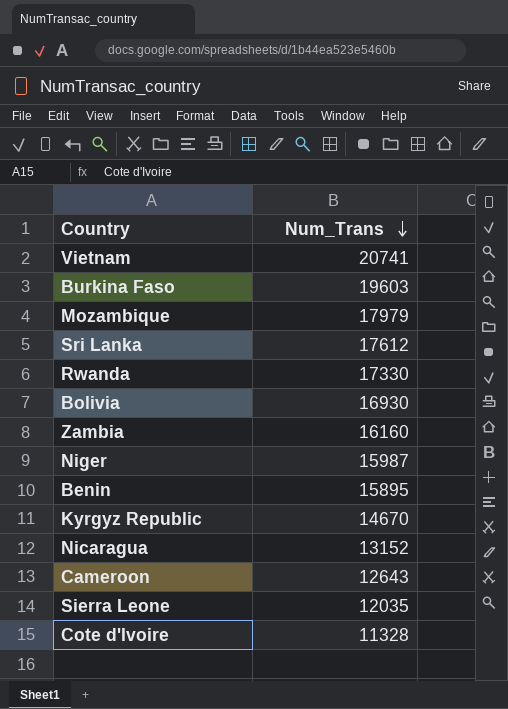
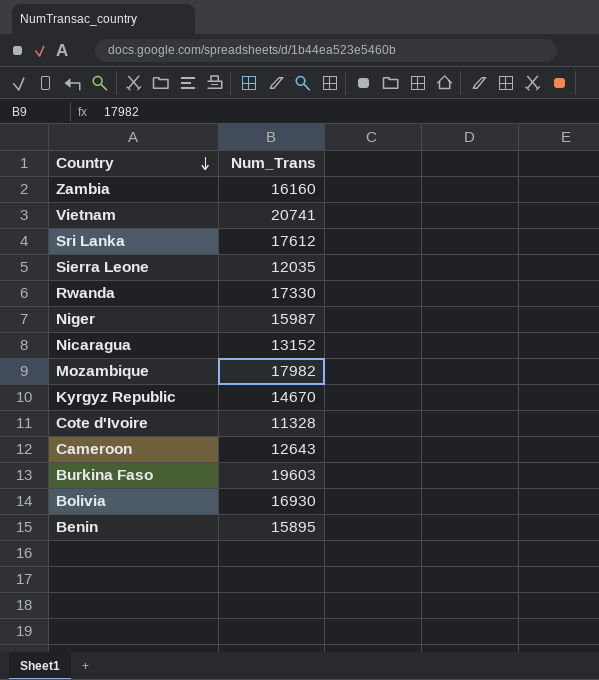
row order: Num_Trans descending -> Country descending
Mozambique | Num_Trans: 17979 -> 17982

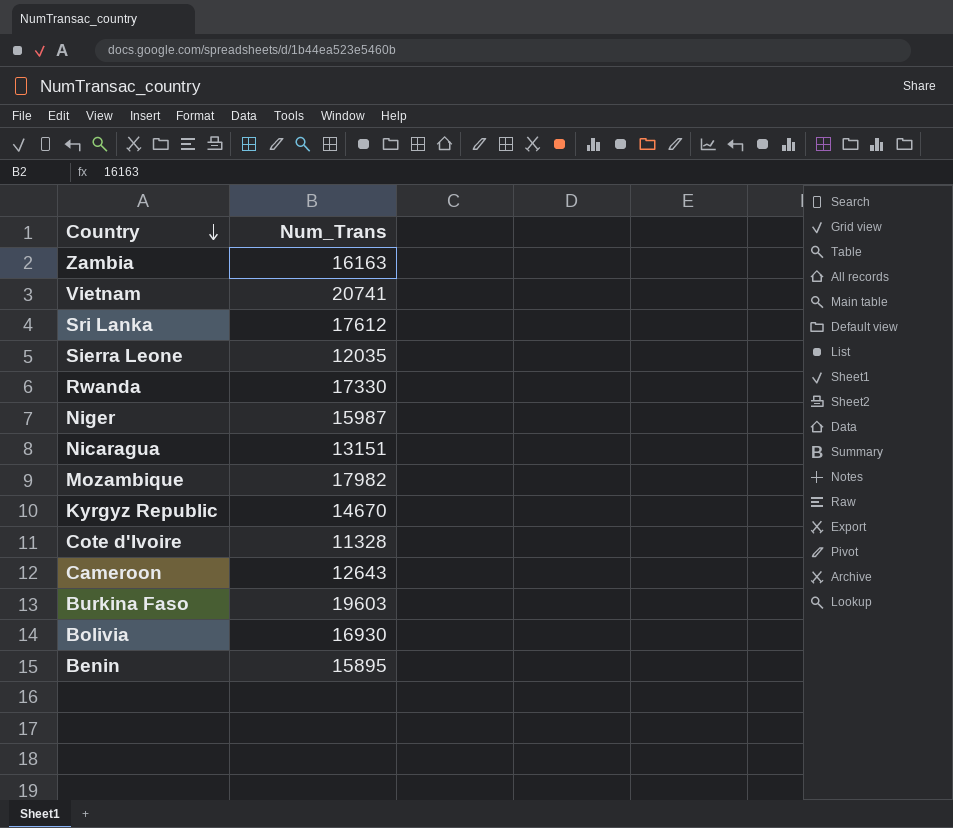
Zambia | Num_Trans: 16160 -> 16163
Nicaragua | Num_Trans: 13152 -> 13151

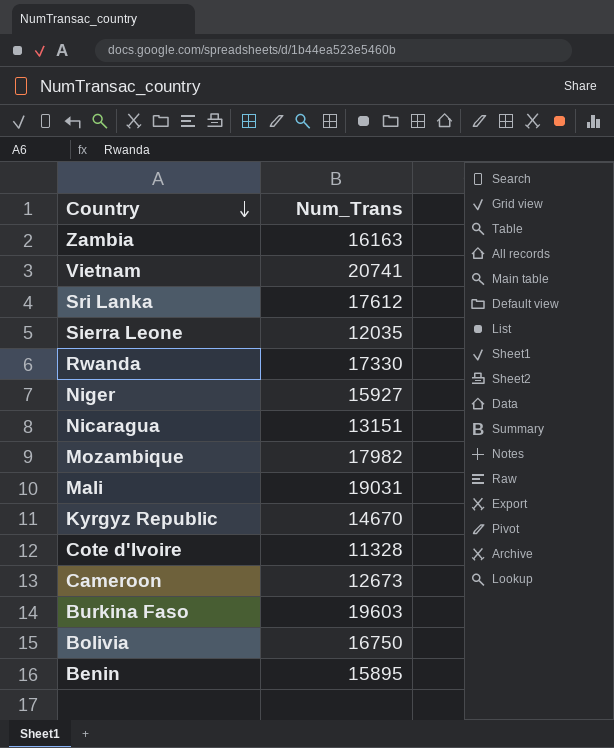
Niger | Num_Trans: 15987 -> 15927
row Mali: none -> 19031
Cameroon | Num_Trans: 12643 -> 12673
Bolivia | Num_Trans: 16930 -> 16750

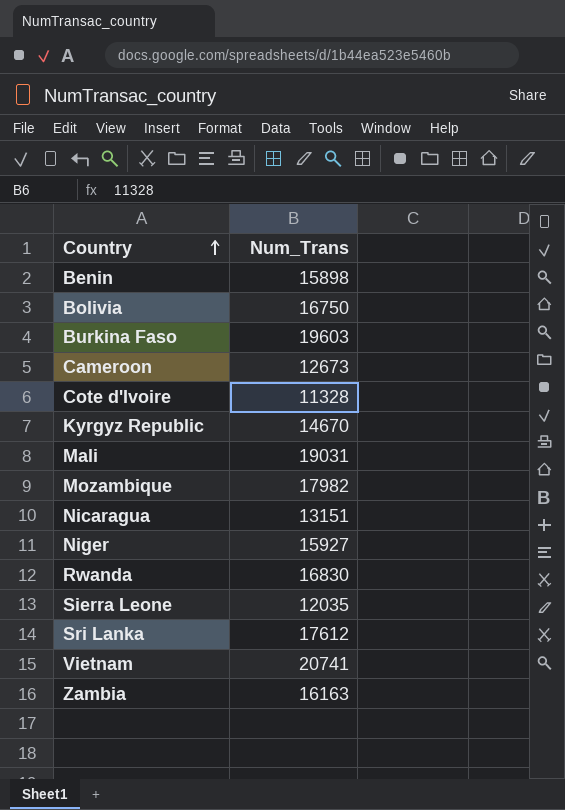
row order: Country descending -> Country ascending
Benin | Num_Trans: 15895 -> 15898
Rwanda | Num_Trans: 17330 -> 16830

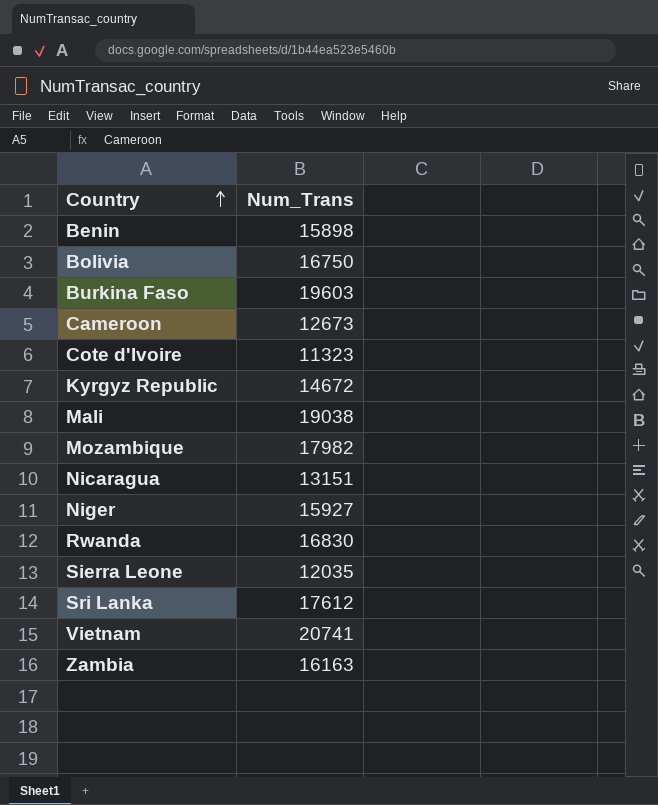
Cote d'Ivoire | Num_Trans: 11328 -> 11323
Kyrgyz Republic | Num_Trans: 14670 -> 14672
Mali | Num_Trans: 19031 -> 19038

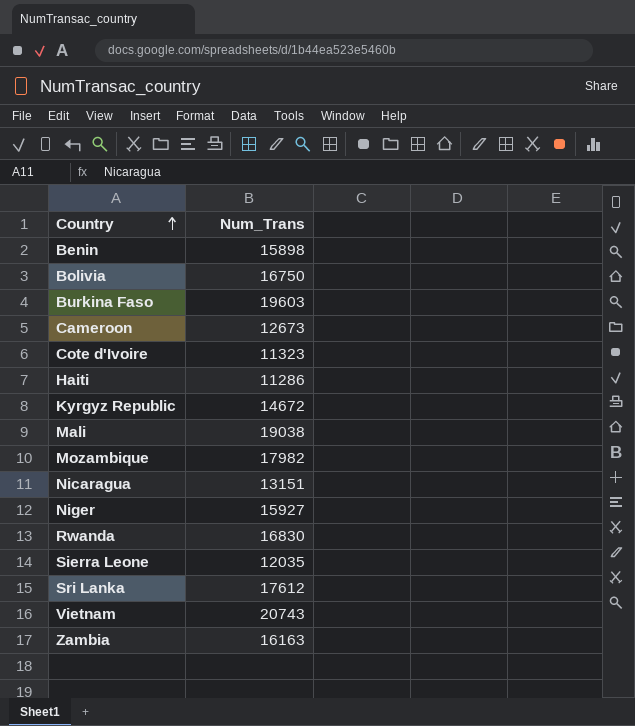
row Haiti: none -> 11286
Vietnam | Num_Trans: 20741 -> 20743

